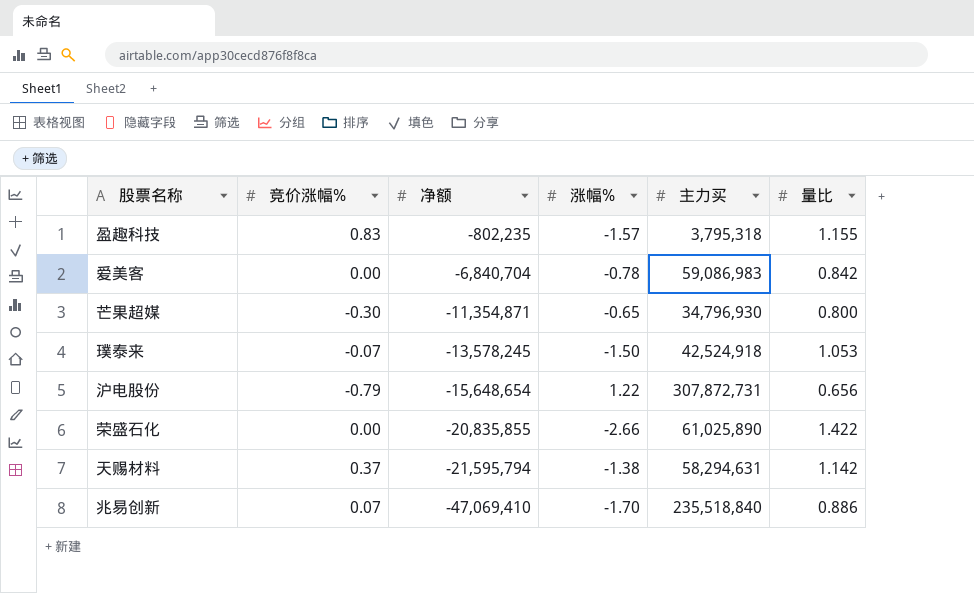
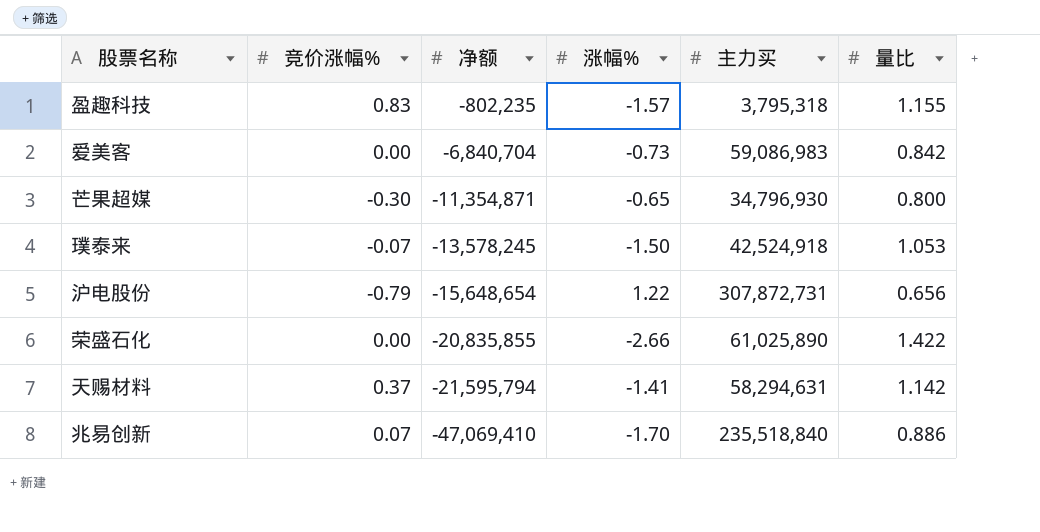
爱美客 | 涨幅%: -0.78 -> -0.73
天赐材料 | 涨幅%: -1.38 -> -1.41

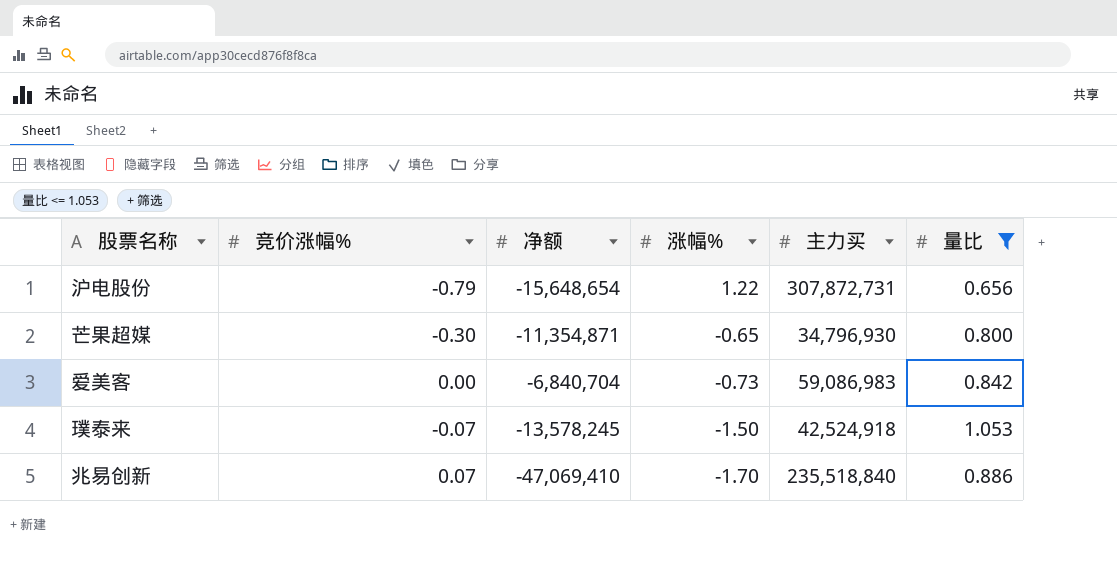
filter: none -> 量比 <= 1.053
row order: 净额 descending -> 涨幅% descending

